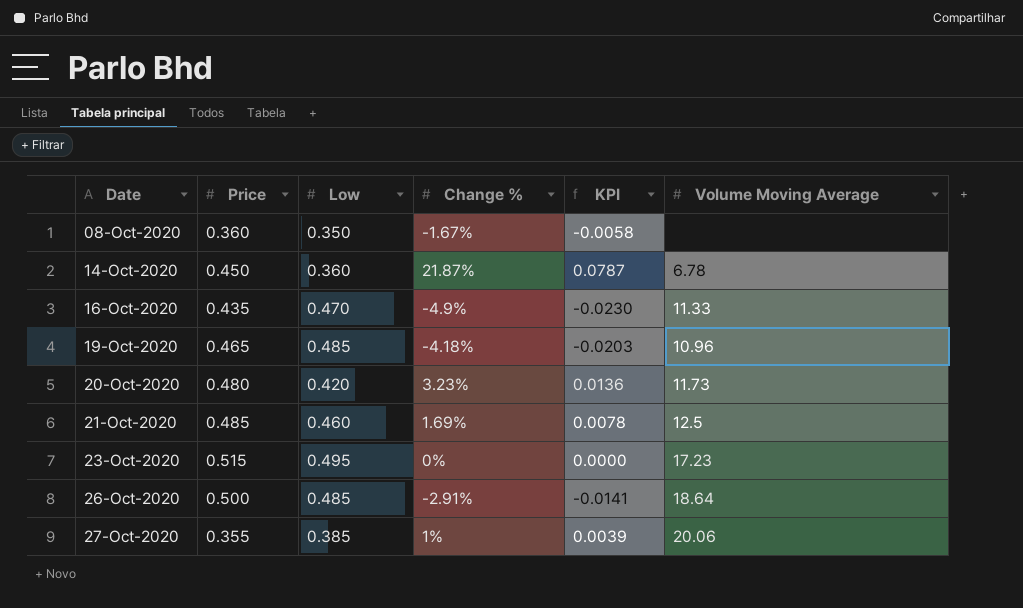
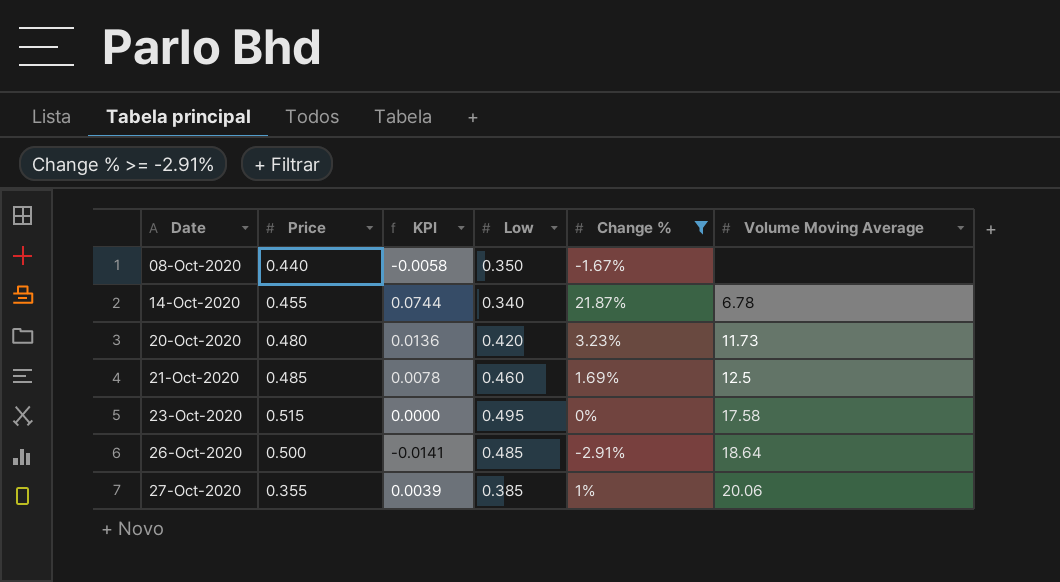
filter: none -> Change % >= -2.91%
column KPI | position: 5 -> 3
08-Oct-2020 | Price: 0.360 -> 0.440
14-Oct-2020 | Price: 0.450 -> 0.455
14-Oct-2020 | KPI: 0.0787 -> 0.0744
14-Oct-2020 | Low: 0.360 -> 0.340
23-Oct-2020 | Volume Moving Average: 17.23 -> 17.58

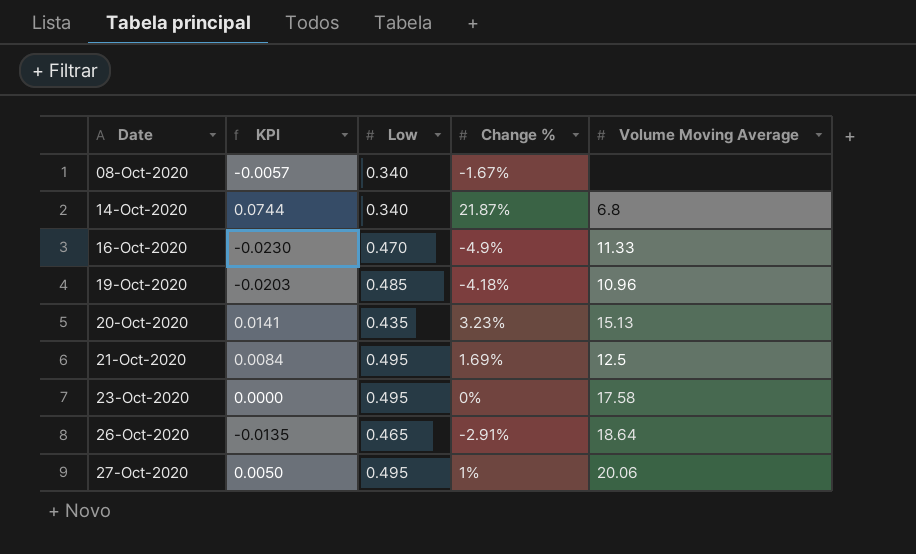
filter: Change % >= -2.91% -> none
column Price | position: 2 -> none
08-Oct-2020 | KPI: -0.0058 -> -0.0057
08-Oct-2020 | Low: 0.350 -> 0.340
14-Oct-2020 | Volume Moving Average: 6.78 -> 6.8
20-Oct-2020 | KPI: 0.0136 -> 0.0141
20-Oct-2020 | Low: 0.420 -> 0.435
20-Oct-2020 | Volume Moving Average: 11.73 -> 15.13
21-Oct-2020 | KPI: 0.0078 -> 0.0084
21-Oct-2020 | Low: 0.460 -> 0.495
26-Oct-2020 | KPI: -0.0141 -> -0.0135
26-Oct-2020 | Low: 0.485 -> 0.465
27-Oct-2020 | KPI: 0.0039 -> 0.0050
27-Oct-2020 | Low: 0.385 -> 0.495

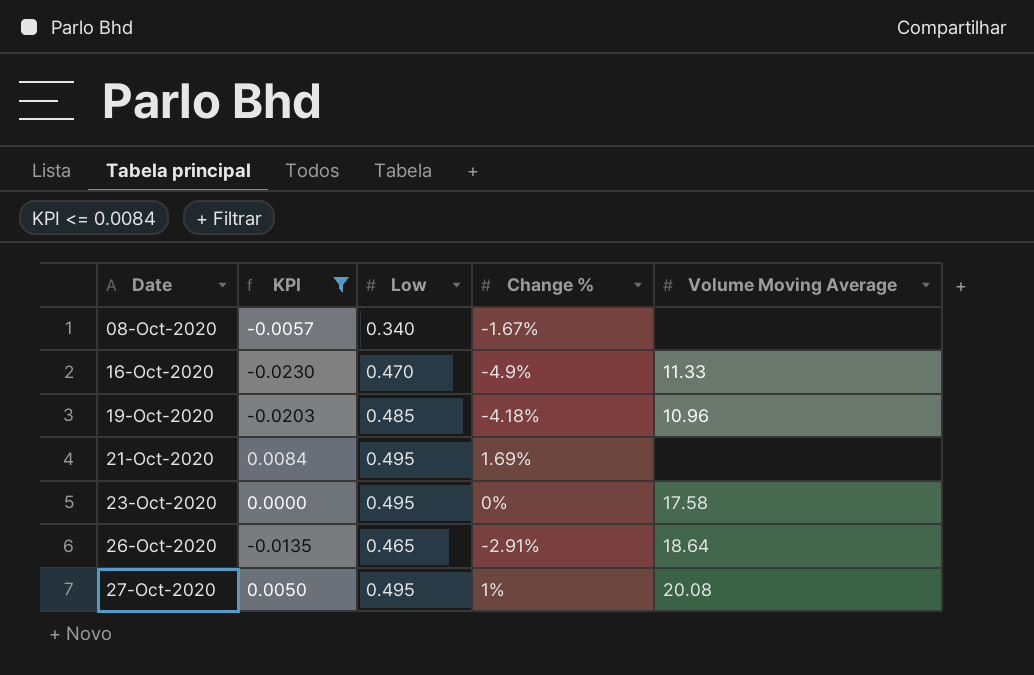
filter: none -> KPI <= 0.0084
21-Oct-2020 | Volume Moving Average: 12.5 -> none
27-Oct-2020 | Volume Moving Average: 20.06 -> 20.08

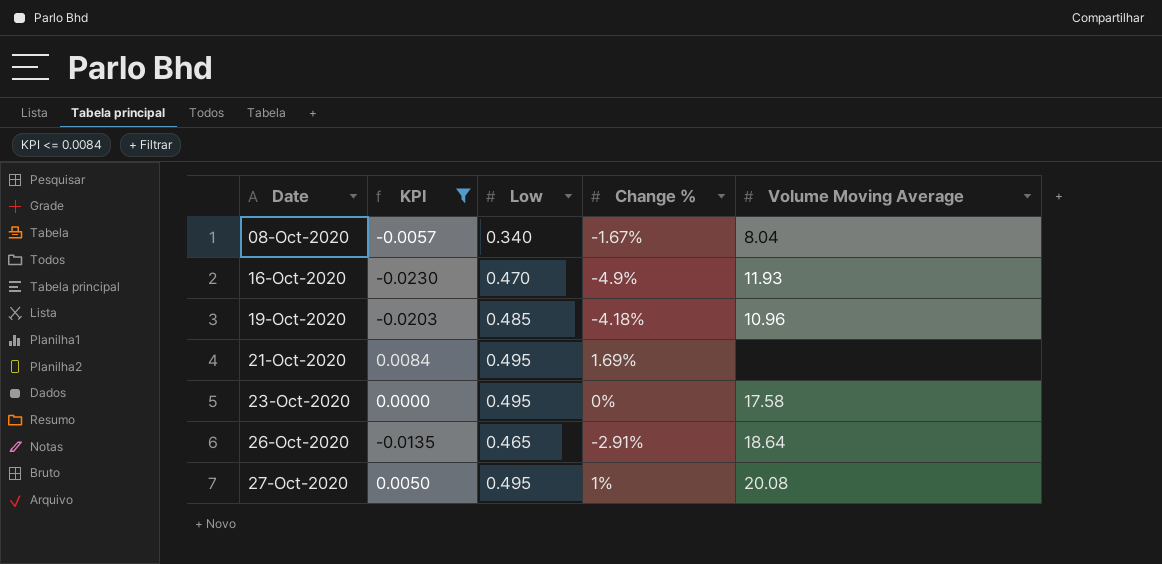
08-Oct-2020 | Volume Moving Average: none -> 8.04
16-Oct-2020 | Volume Moving Average: 11.33 -> 11.93

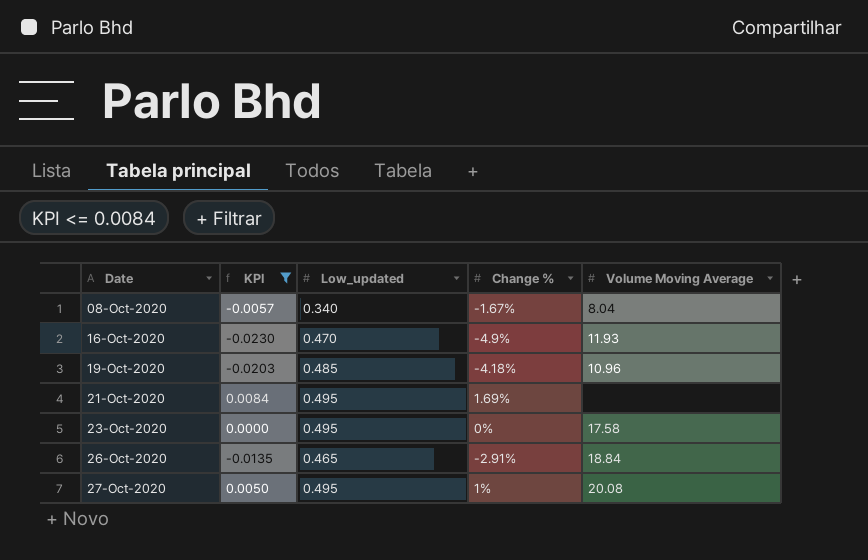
column name: Low -> Low_updated
26-Oct-2020 | Volume Moving Average: 18.64 -> 18.84

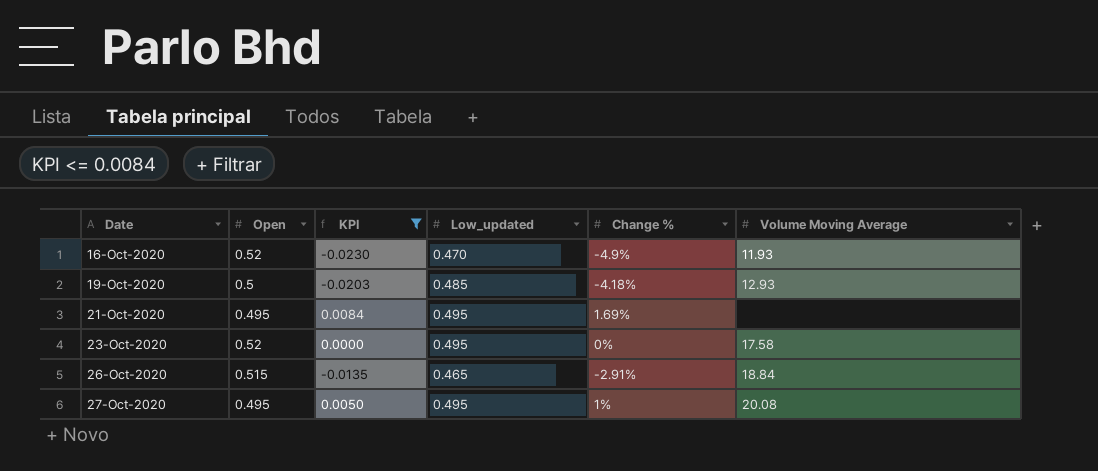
column Open | position: none -> 2
row 08-Oct-2020: -0.0057 | 0.340 | -1.67% | 8.04 -> none
19-Oct-2020 | Volume Moving Average: 10.96 -> 12.93

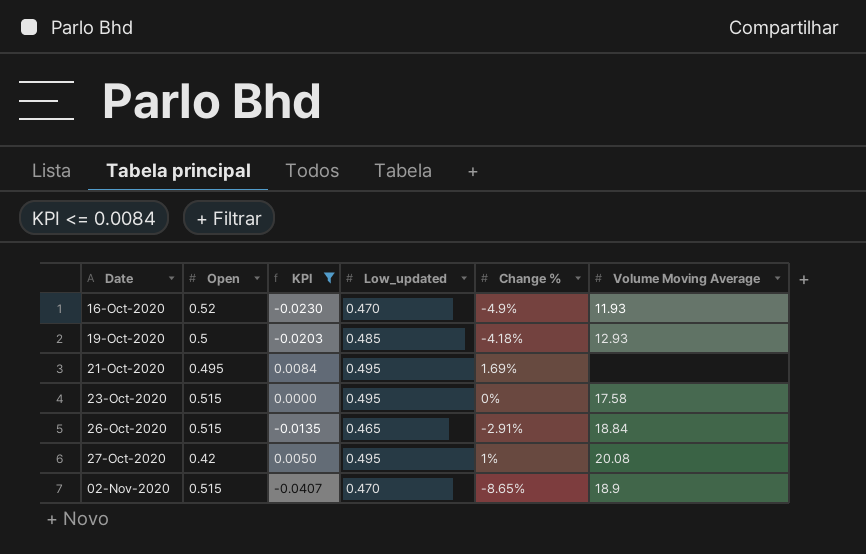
23-Oct-2020 | Open: 0.52 -> 0.515
27-Oct-2020 | Open: 0.495 -> 0.42
row 02-Nov-2020: none -> 0.515 | -0.0407 | 0.470 | -8.65% | 18.9

